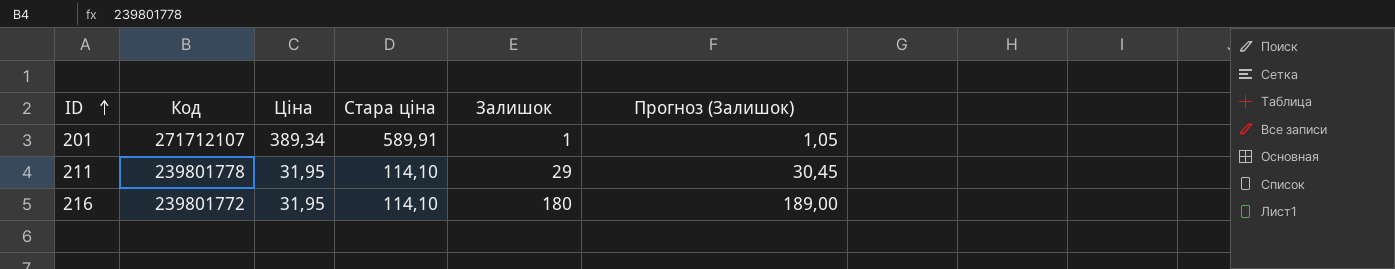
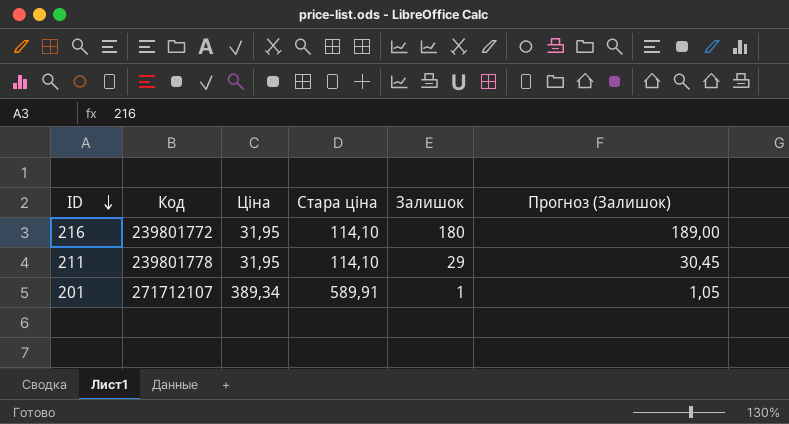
row order: ID ascending -> ID descending

